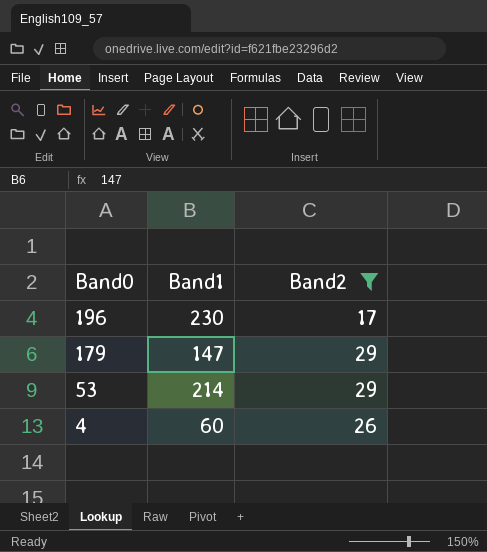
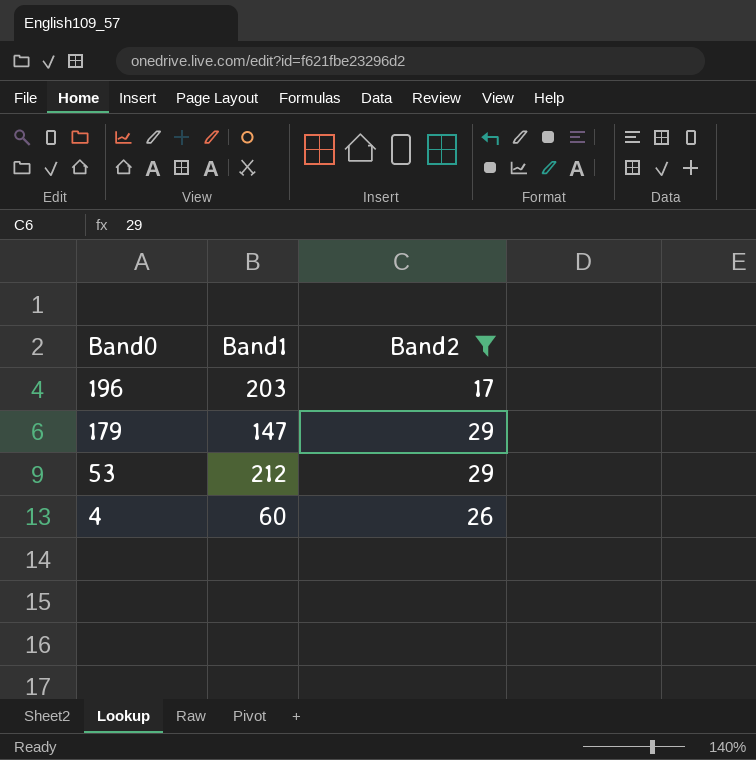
196 | Band1: 230 -> 203
53 | Band1: 214 -> 212

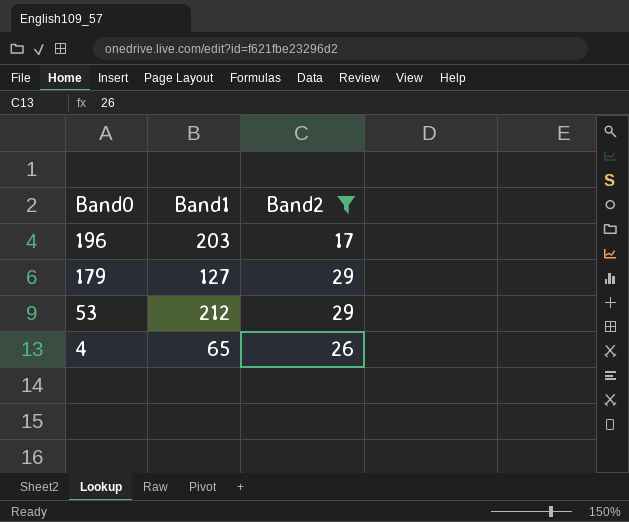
179 | Band1: 147 -> 127
4 | Band1: 60 -> 65

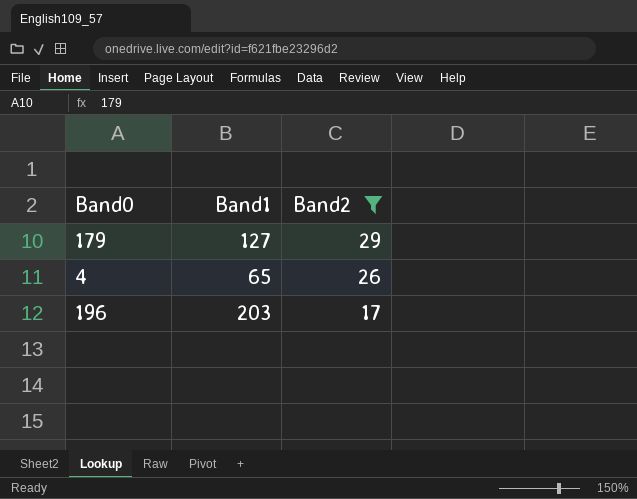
row order: Band0 descending -> Band2 descending
row 53: 212 | 29 -> none

